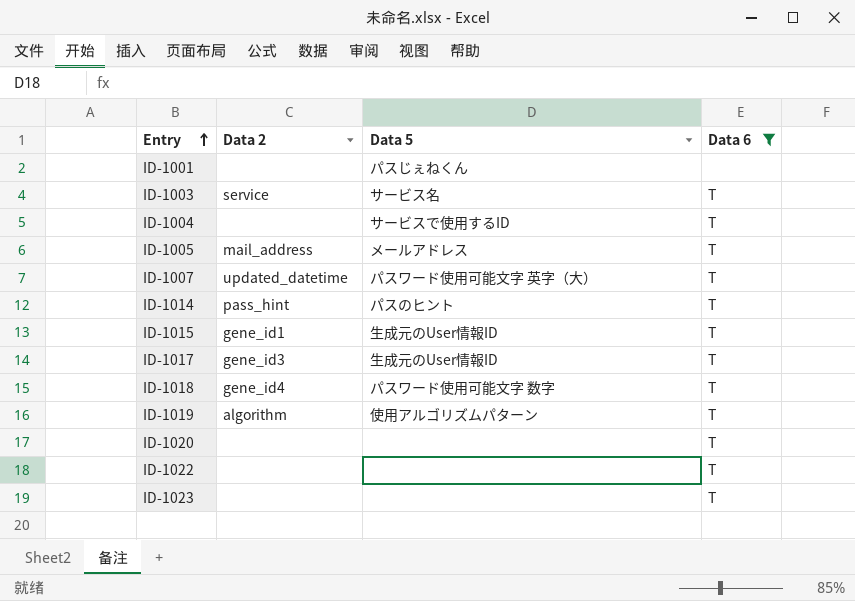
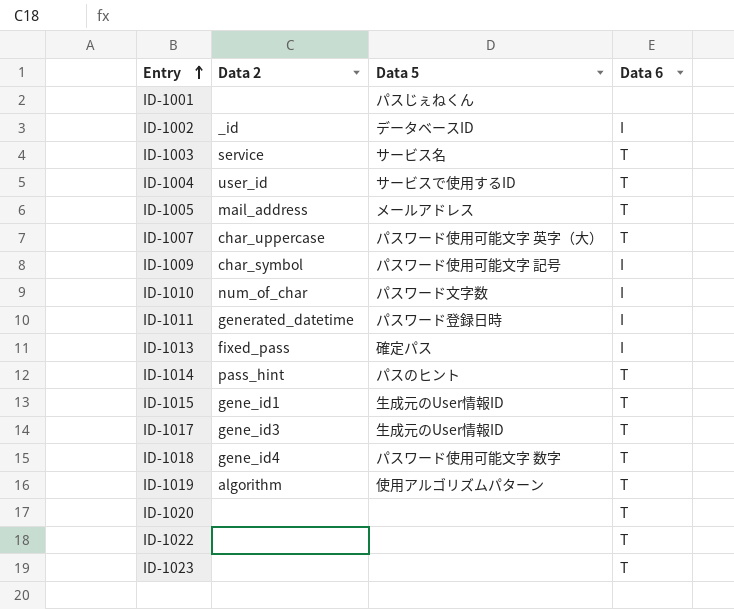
filter: Data 6 != I -> none
ID-1004 | Data 2: none -> user_id
ID-1007 | Data 2: updated_datetime -> char_uppercase

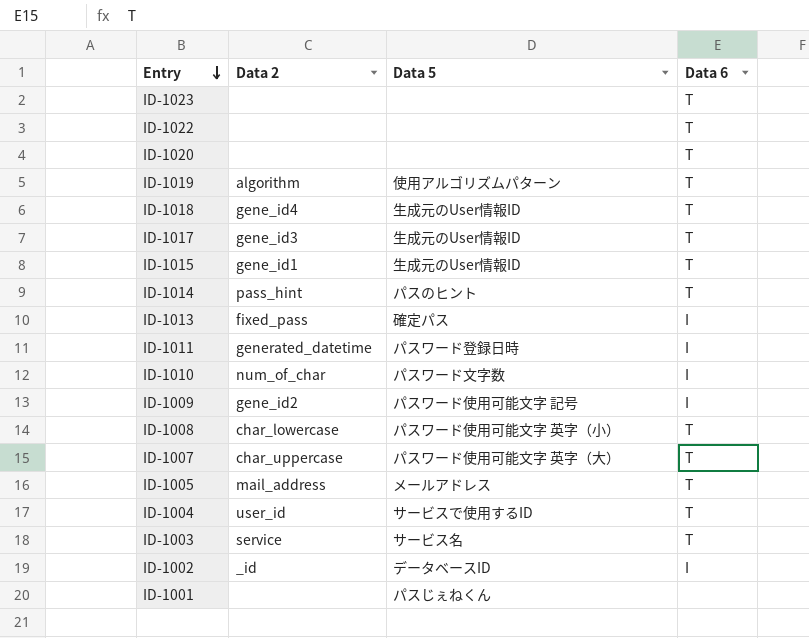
row order: Entry ascending -> Entry descending
ID-1018 | Data 5: パスワード使用可能文字 数字 -> 生成元のUser情報ID
ID-1009 | Data 2: char_symbol -> gene_id2
row ID-1008: none -> char_lowercase | パスワード使用可能文字 英字（小） | T

